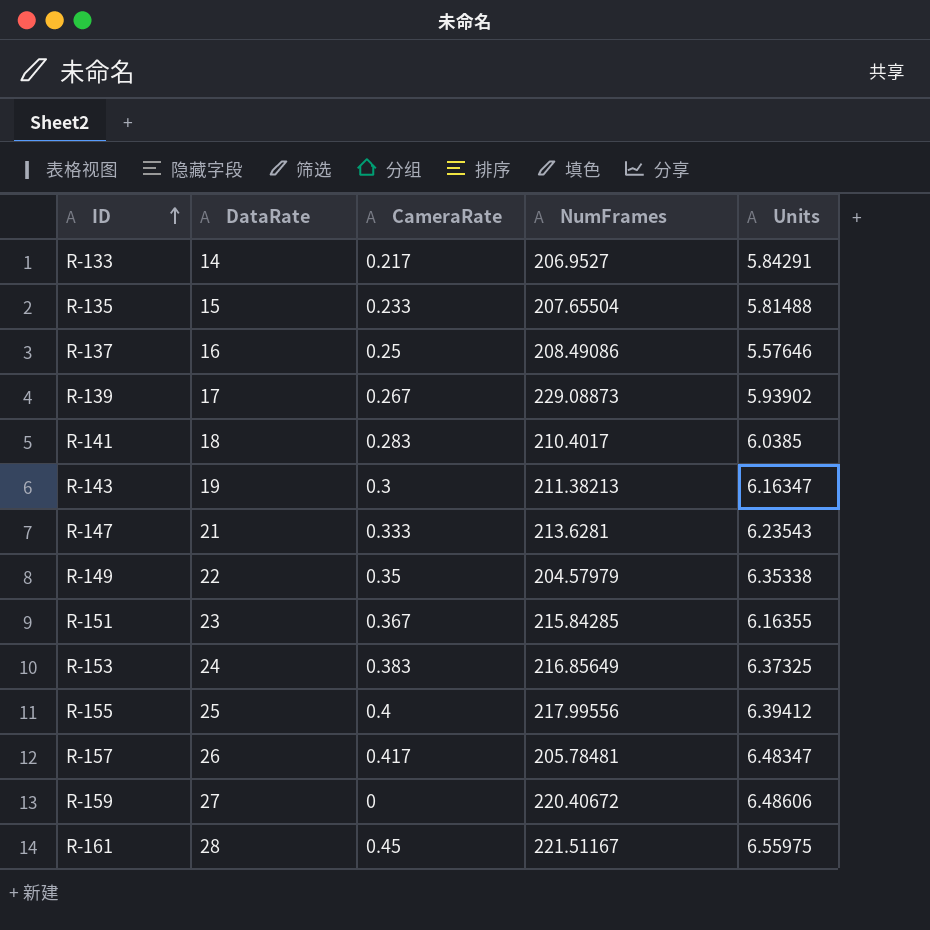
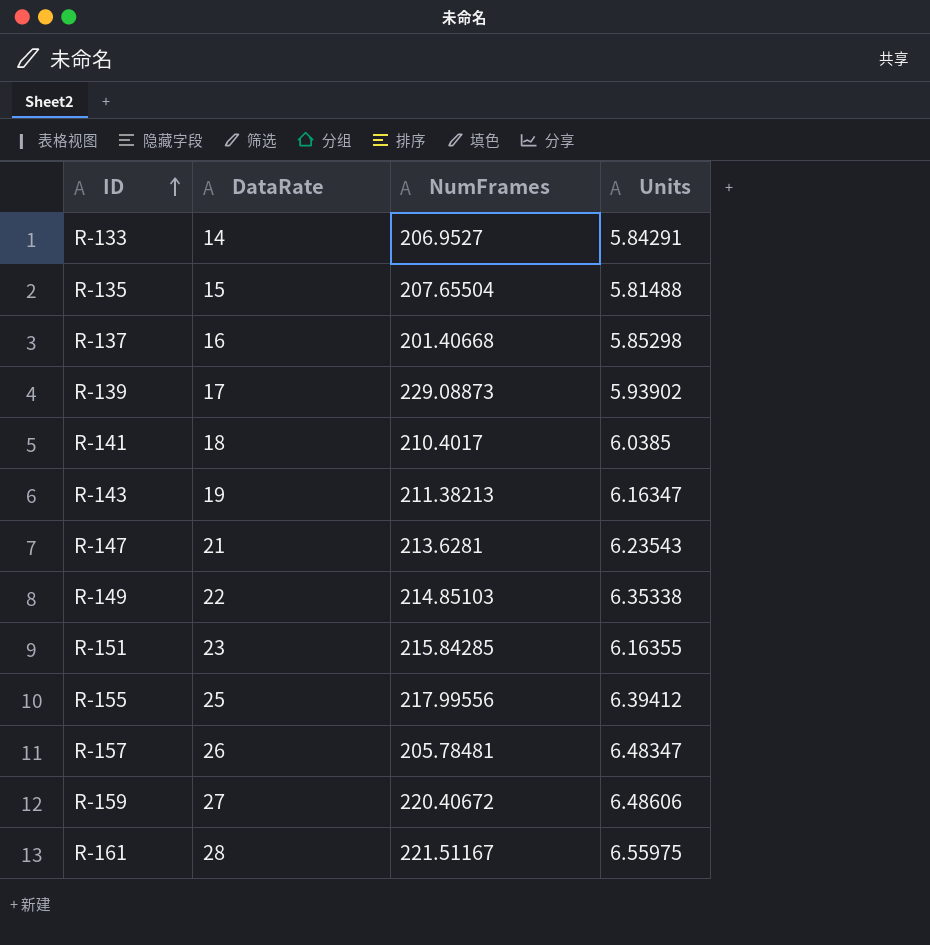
column CameraRate | position: 3 -> none
row R-153: 24 | 0.383 | 216.85649 | 6.37325 -> none
R-137 | NumFrames: 208.49086 -> 201.40668
R-137 | Units: 5.57646 -> 5.85298
R-149 | NumFrames: 204.57979 -> 214.85103

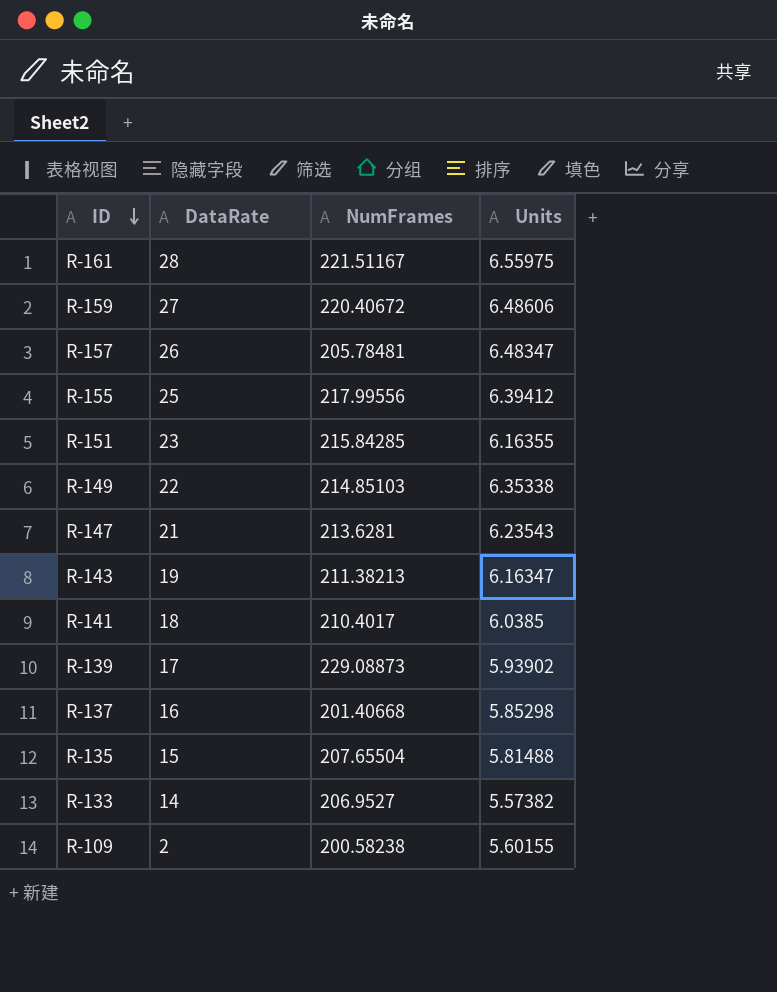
row order: ID ascending -> ID descending
R-133 | Units: 5.84291 -> 5.57382
row R-109: none -> 2 | 200.58238 | 5.60155

